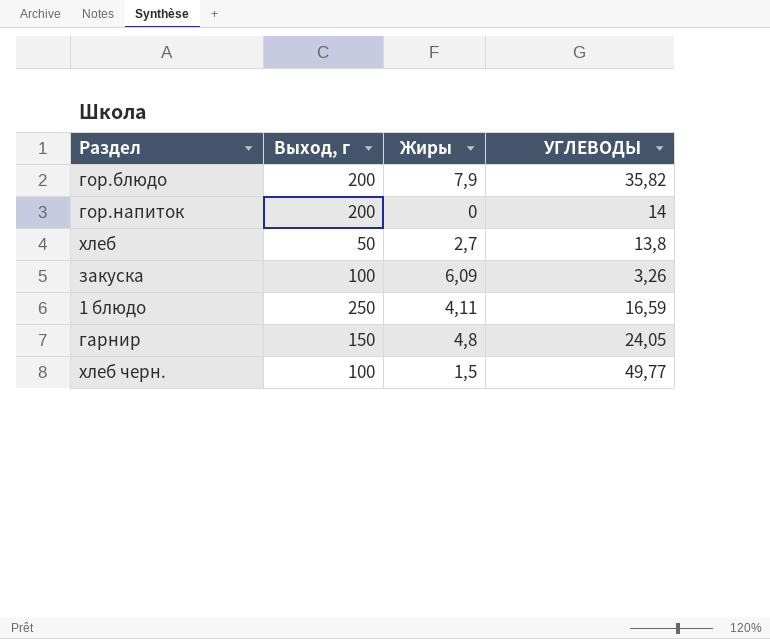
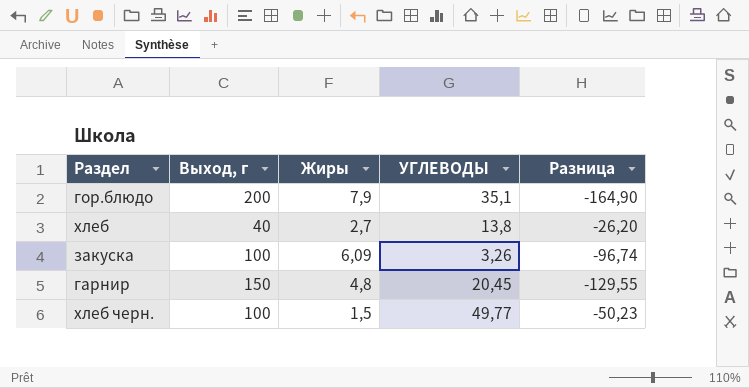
column Разница | formula: none -> [УГЛЕВОДЫ] - [Выход, г]
row гор.напиток: 200 | 0 | 14 -> none
row 1 блюдо: 250 | 4,11 | 16,59 -> none
гор.блюдо | УГЛЕВОДЫ: 35,82 -> 35,1
хлеб | Выход, г: 50 -> 40
гарнир | УГЛЕВОДЫ: 24,05 -> 20,45

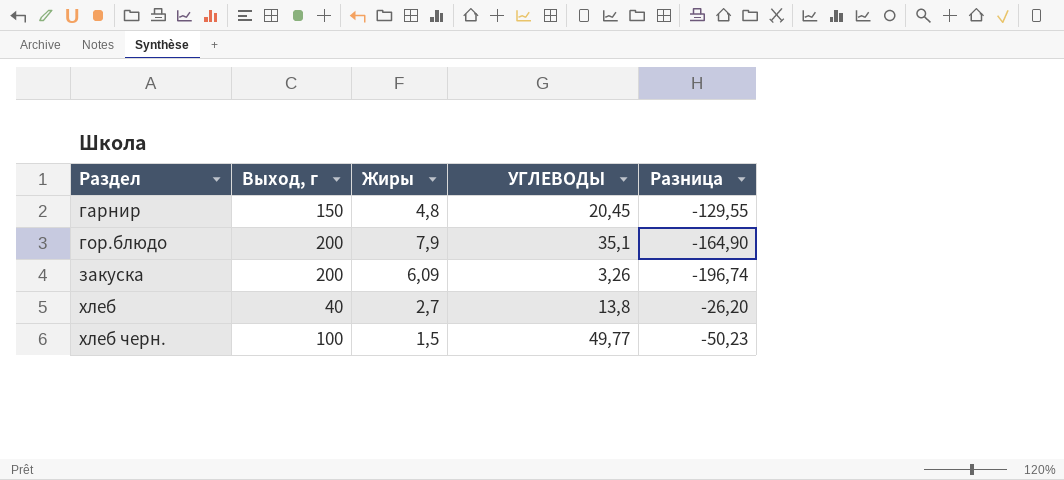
row order: none -> Раздел ascending
закуска | Выход, г: 100 -> 200
закуска | Разница: -96,74 -> -196,74

